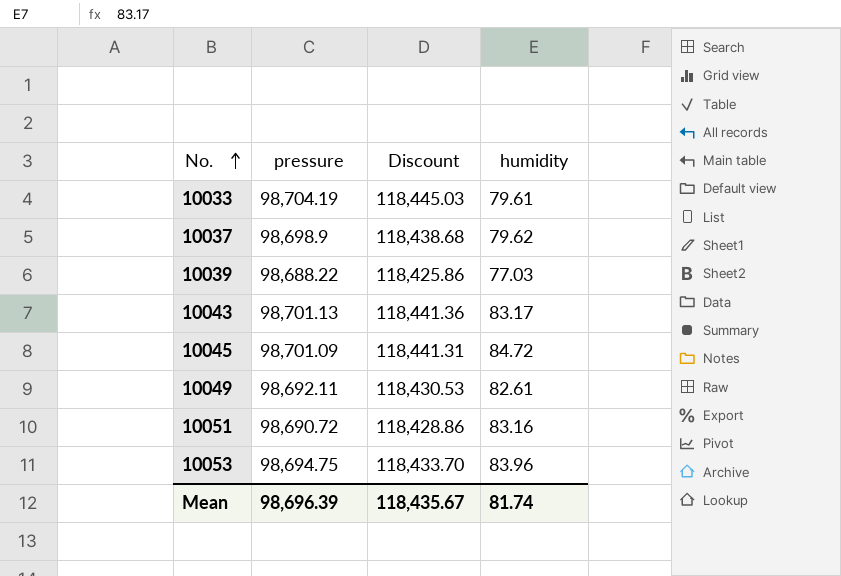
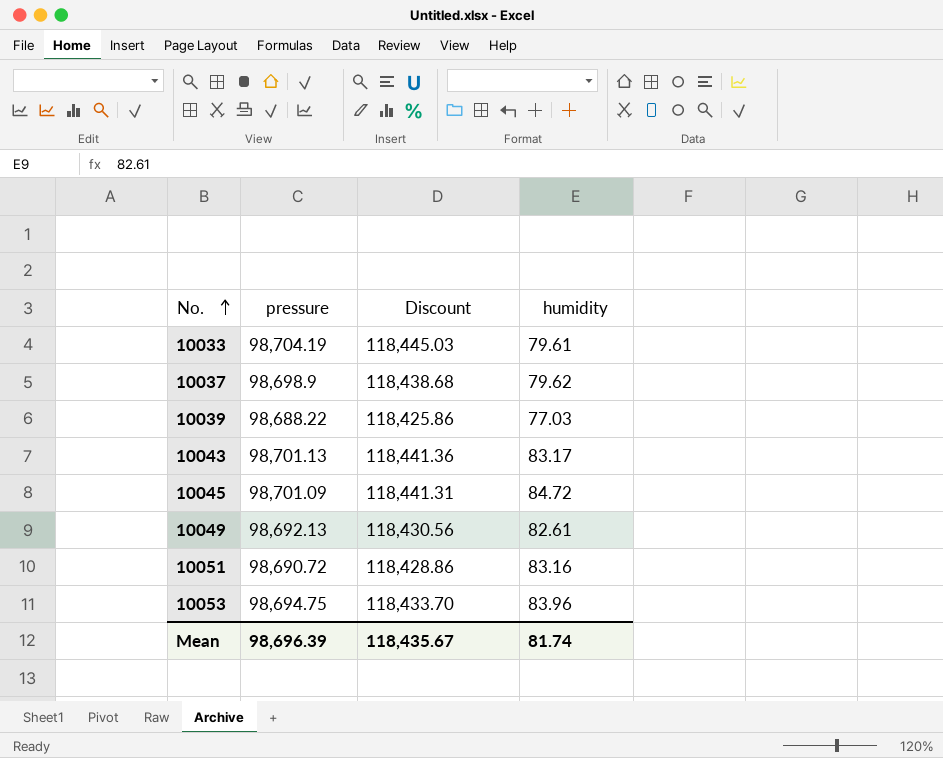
10049 | pressure: 98,692.11 -> 98,692.13
10049 | Discount: 118,430.53 -> 118,430.56

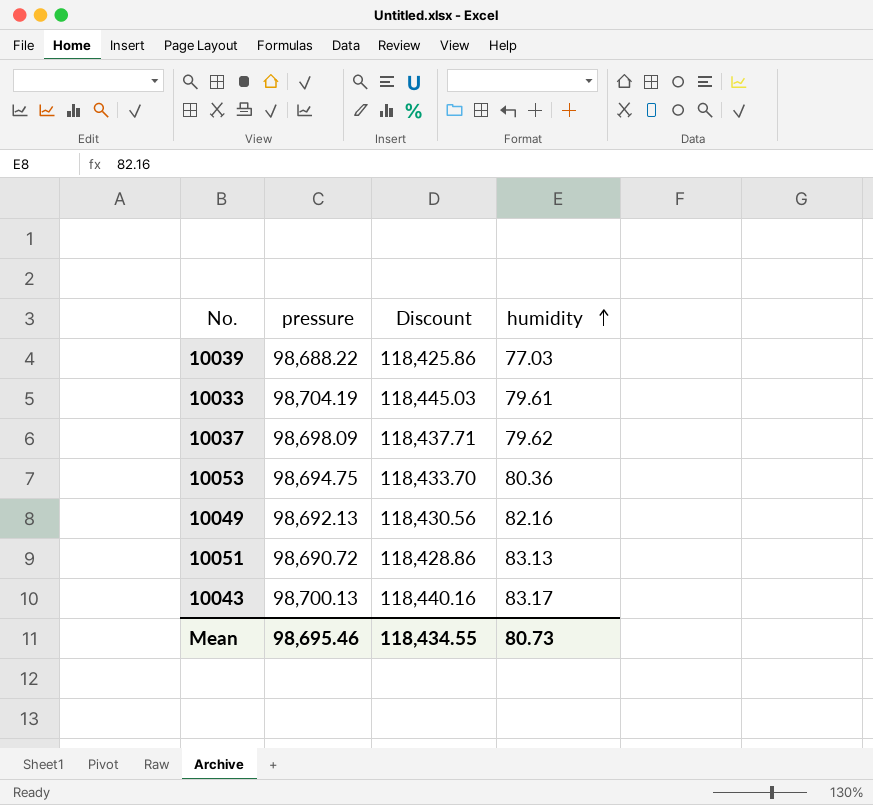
row order: No. ascending -> humidity ascending
row 10045: 98,701.09 | 118,441.31 | 84.72 -> none
10037 | pressure: 98,698.9 -> 98,698.09
10037 | Discount: 118,438.68 -> 118,437.71
10053 | humidity: 83.96 -> 80.36
10049 | humidity: 82.61 -> 82.16
10051 | humidity: 83.16 -> 83.13
10043 | pressure: 98,701.13 -> 98,700.13
10043 | Discount: 118,441.36 -> 118,440.16
Mean | pressure: 98,696.39 -> 98,695.46
Mean | Discount: 118,435.67 -> 118,434.55
Mean | humidity: 81.74 -> 80.73

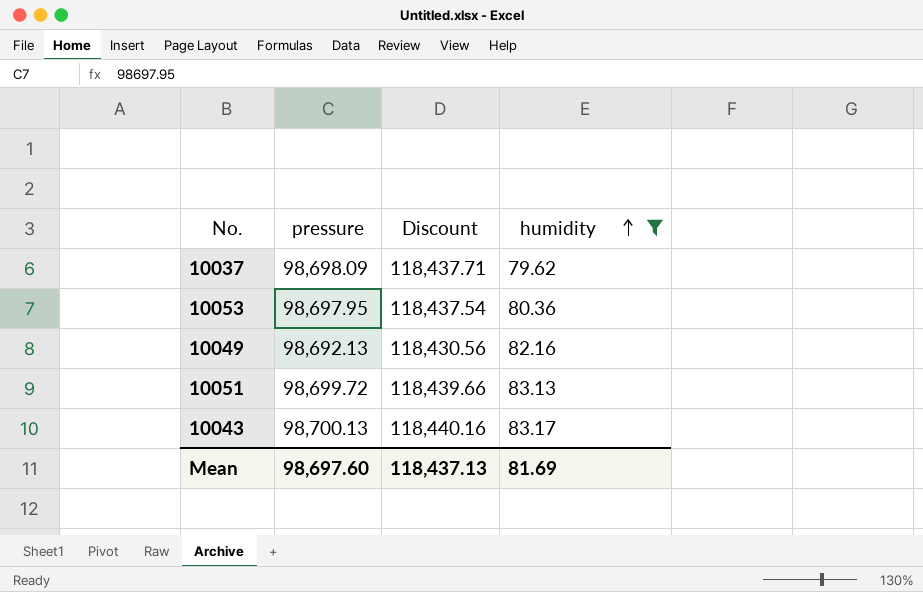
filter: none -> humidity >= 79.62
10053 | pressure: 98,694.75 -> 98,697.95
10053 | Discount: 118,433.70 -> 118,437.54
10051 | pressure: 98,690.72 -> 98,699.72
10051 | Discount: 118,428.86 -> 118,439.66
Mean | pressure: 98,695.46 -> 98,697.60
Mean | Discount: 118,434.55 -> 118,437.13
Mean | humidity: 80.73 -> 81.69

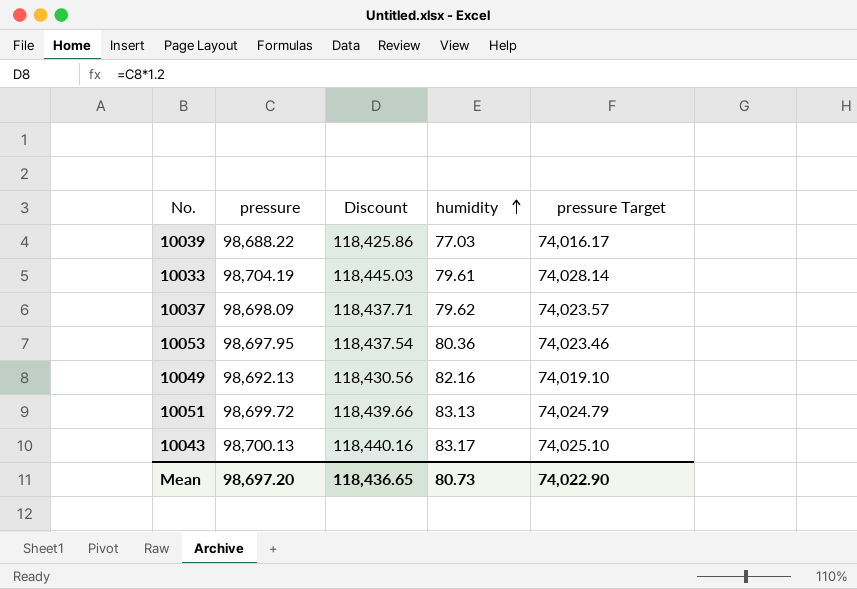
filter: humidity >= 79.62 -> none
column pressure Target | formula: none -> [pressure] * 0.75
Mean | pressure: 98,697.60 -> 98,697.20
Mean | Discount: 118,437.13 -> 118,436.65
Mean | humidity: 81.69 -> 80.73

